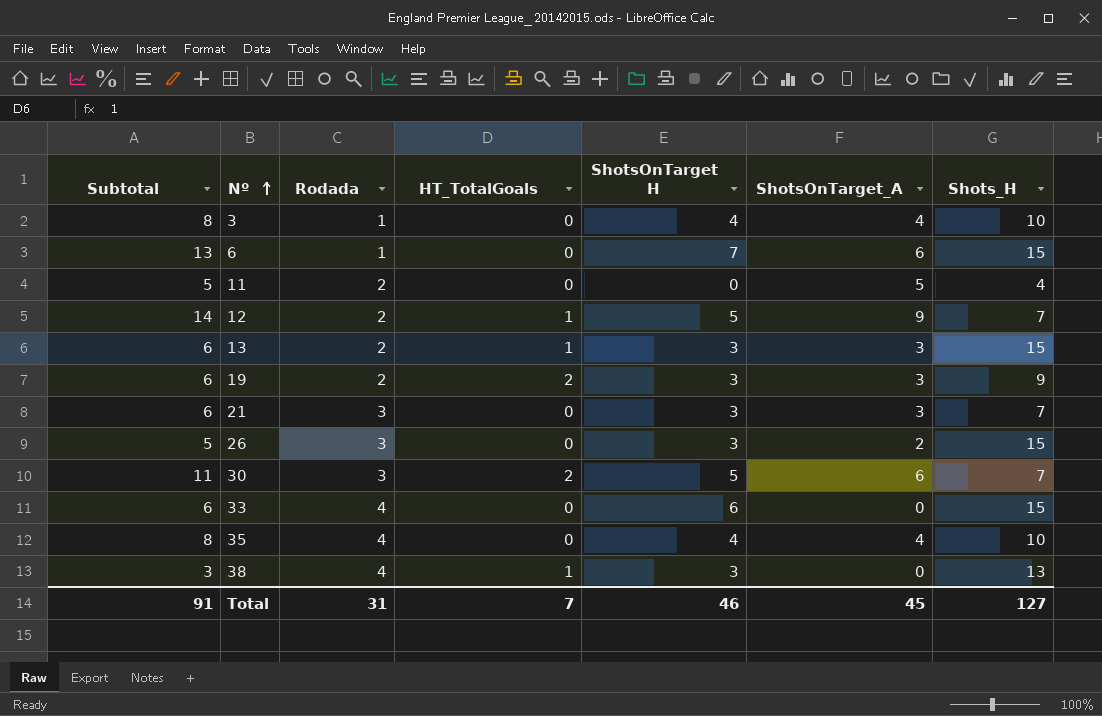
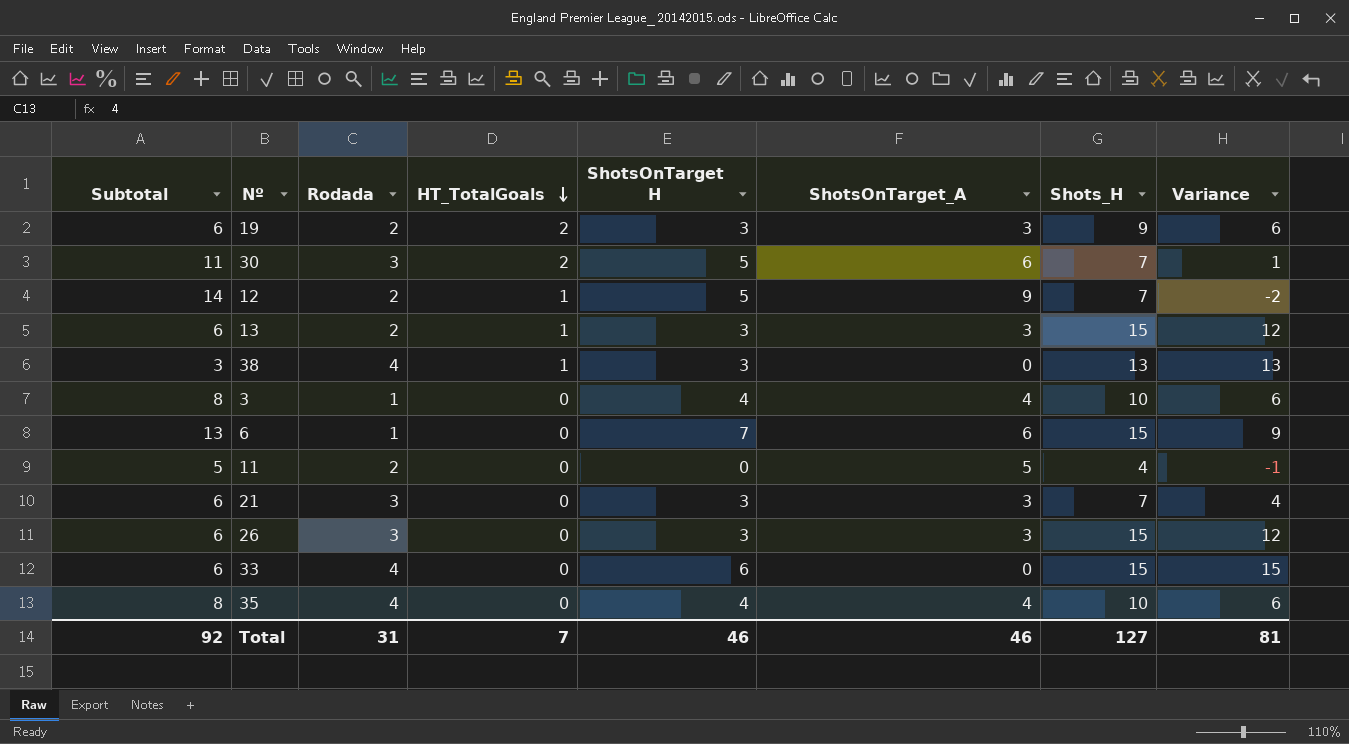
row order: Nº ascending -> HT_TotalGoals descending
column Variance | formula: none -> [Shots_H] - [ShotsOnTarget_A]
26 | Subtotal: 5 -> 6
26 | ShotsOnTarget_A: 2 -> 3
Total | Subtotal: 91 -> 92
Total | ShotsOnTarget_A: 45 -> 46

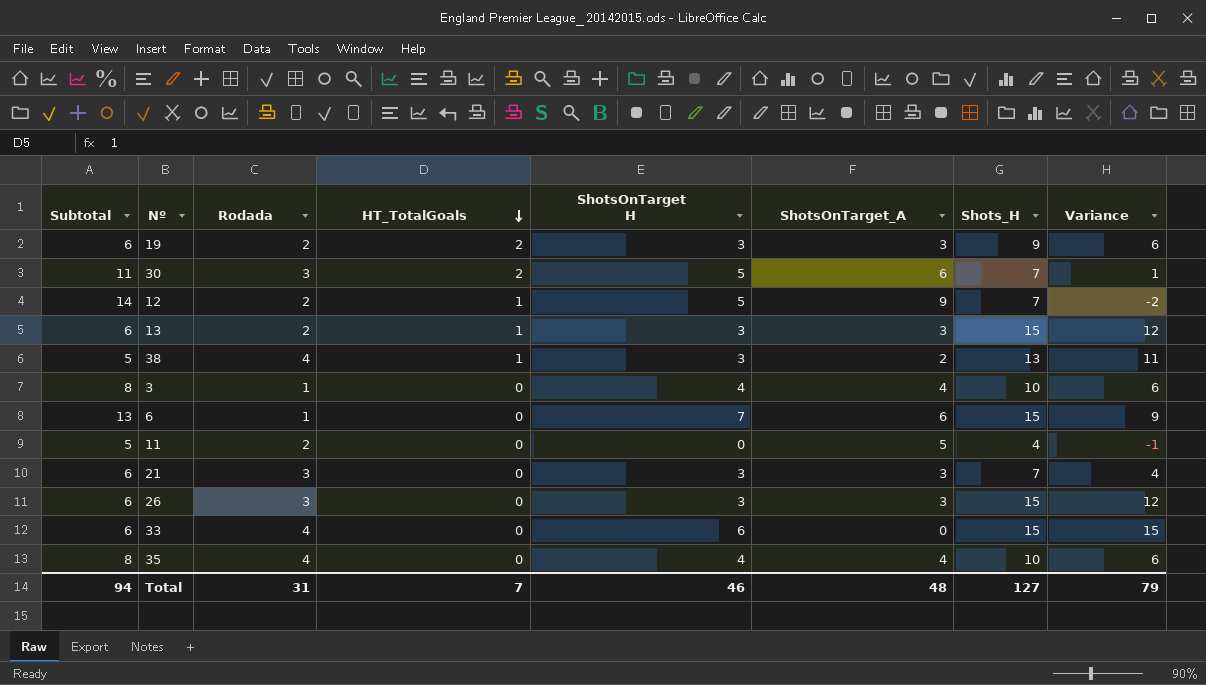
38 | Subtotal: 3 -> 5
38 | ShotsOnTarget_A: 0 -> 2
38 | Variance: 13 -> 11
Total | Subtotal: 92 -> 94
Total | ShotsOnTarget_A: 46 -> 48
Total | Variance: 81 -> 79

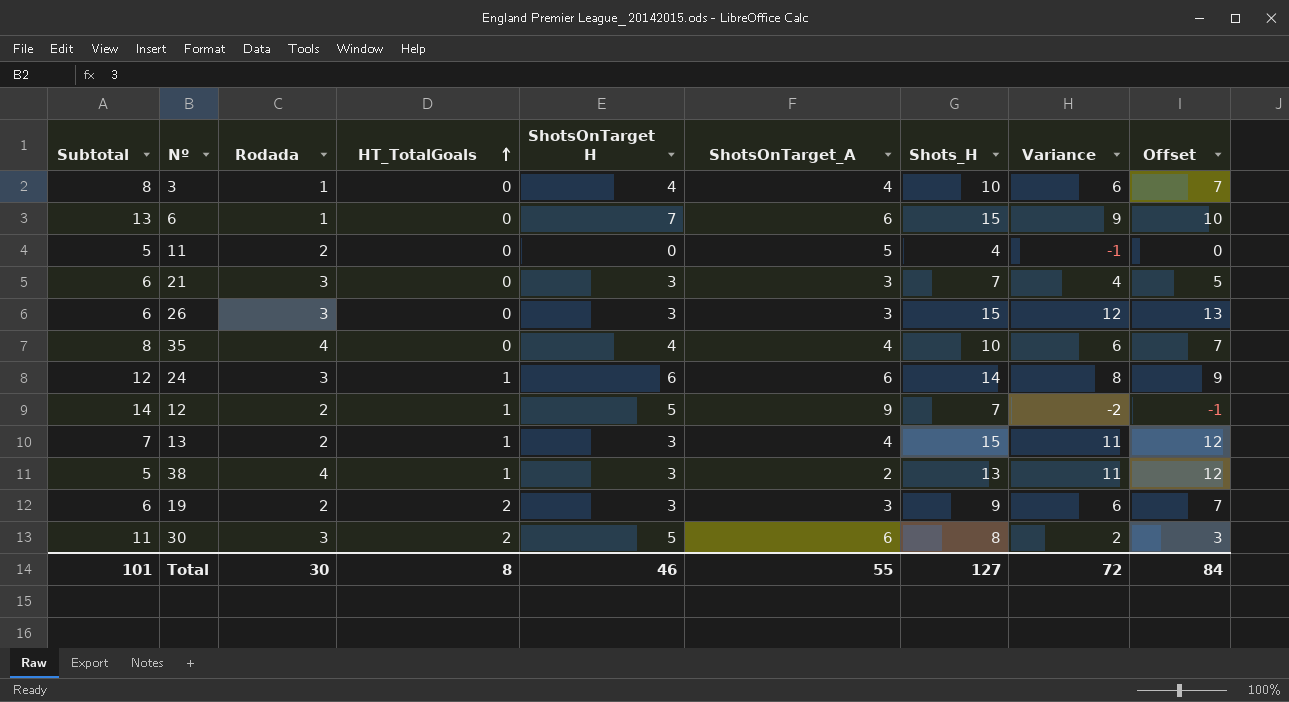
row order: HT_TotalGoals descending -> HT_TotalGoals ascending
column Offset | formula: none -> [Variance] + 1
row 33: 6 | 4 | 0 | 6 | 0 | 15 | 15 -> none
row 24: none -> 12 | 3 | 1 | 6 | 6 | 14 | 8 | 9
13 | Subtotal: 6 -> 7
13 | ShotsOnTarget_A: 3 -> 4
13 | Variance: 12 -> 11
30 | Shots_H: 7 -> 8
30 | Variance: 1 -> 2
Total | Subtotal: 94 -> 101
Total | Rodada: 31 -> 30
Total | HT_TotalGoals: 7 -> 8
Total | ShotsOnTarget_A: 48 -> 55
Total | Variance: 79 -> 72

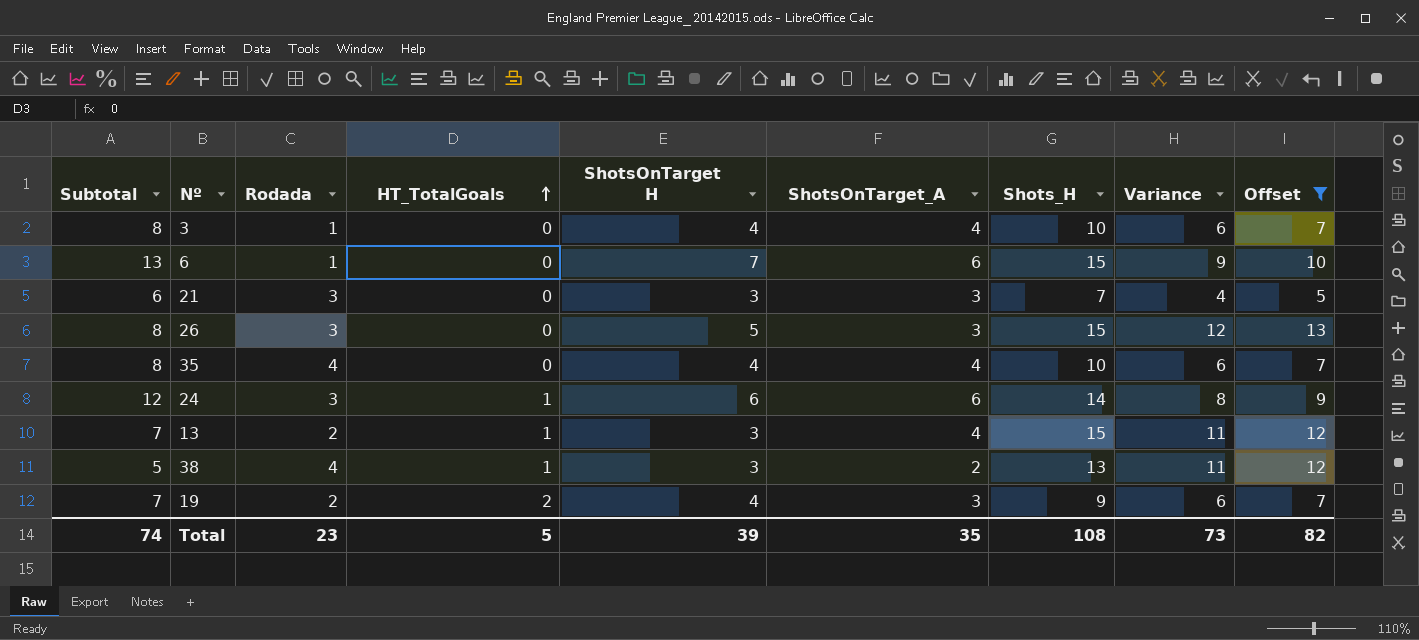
filter: none -> Offset >= 5
26 | Subtotal: 6 -> 8
26 | ShotsOnTarget H: 3 -> 5
19 | Subtotal: 6 -> 7
19 | ShotsOnTarget H: 3 -> 4
Total | Subtotal: 101 -> 74
Total | Rodada: 30 -> 23
Total | HT_TotalGoals: 8 -> 5
Total | ShotsOnTarget H: 46 -> 39
Total | ShotsOnTarget_A: 55 -> 35
Total | Shots_H: 127 -> 108
Total | Variance: 72 -> 73
Total | Offset: 84 -> 82

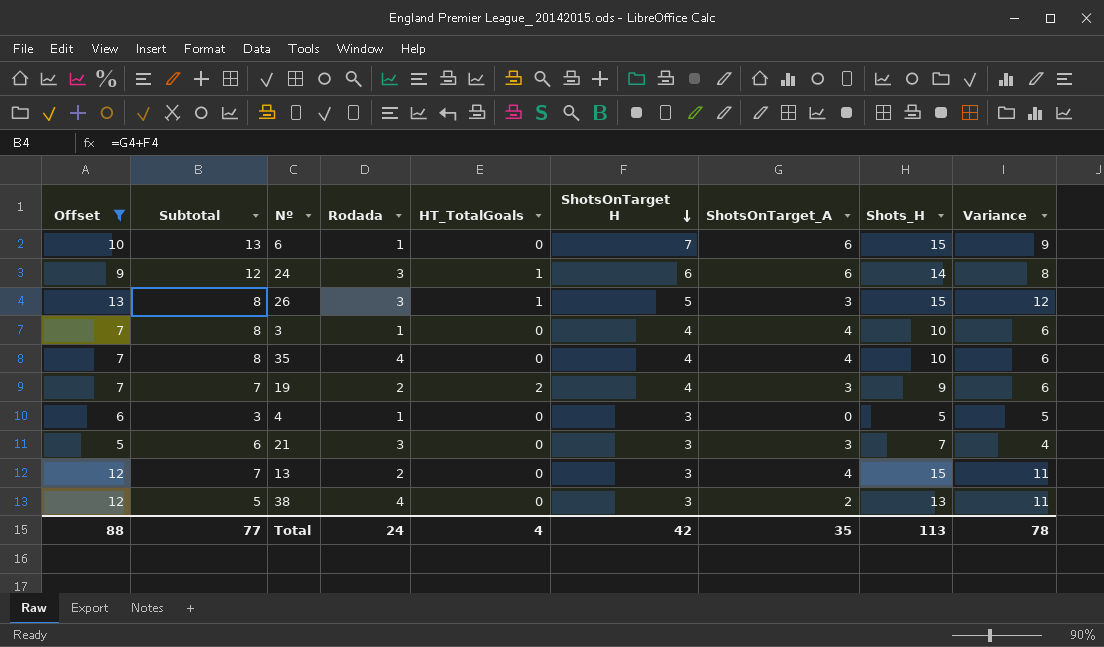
row order: HT_TotalGoals ascending -> ShotsOnTarget H descending
column Offset | position: 9 -> 1
26 | HT_TotalGoals: 0 -> 1
row 4: none -> 6 | 3 | 1 | 0 | 3 | 0 | 5 | 5
13 | HT_TotalGoals: 1 -> 0
38 | HT_TotalGoals: 1 -> 0
Total | Offset: 82 -> 88
Total | Subtotal: 74 -> 77
Total | Rodada: 23 -> 24
Total | HT_TotalGoals: 5 -> 4
Total | ShotsOnTarget H: 39 -> 42
Total | Shots_H: 108 -> 113
Total | Variance: 73 -> 78

